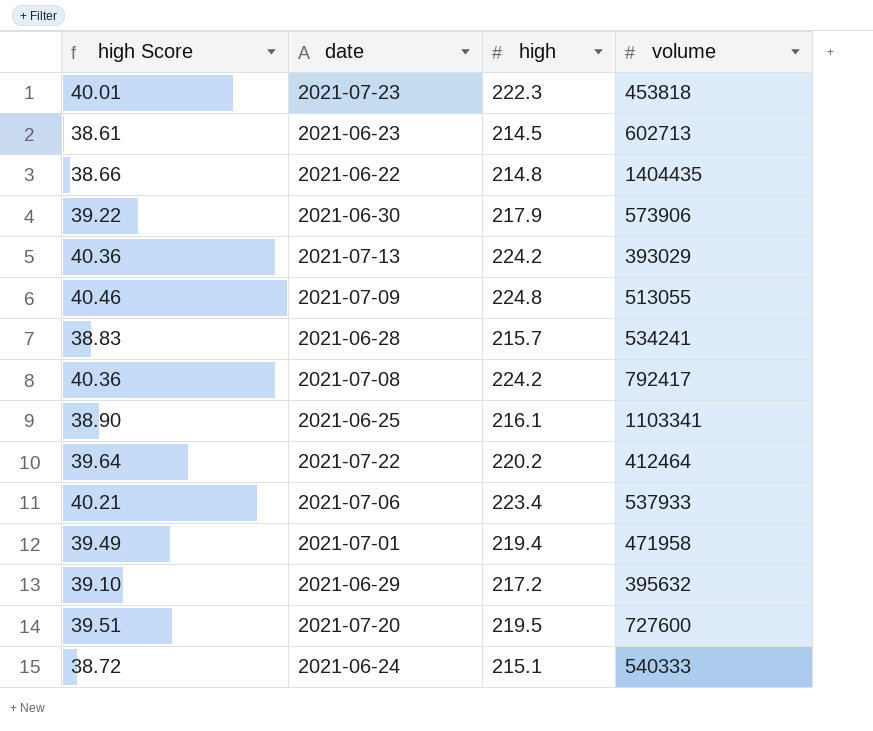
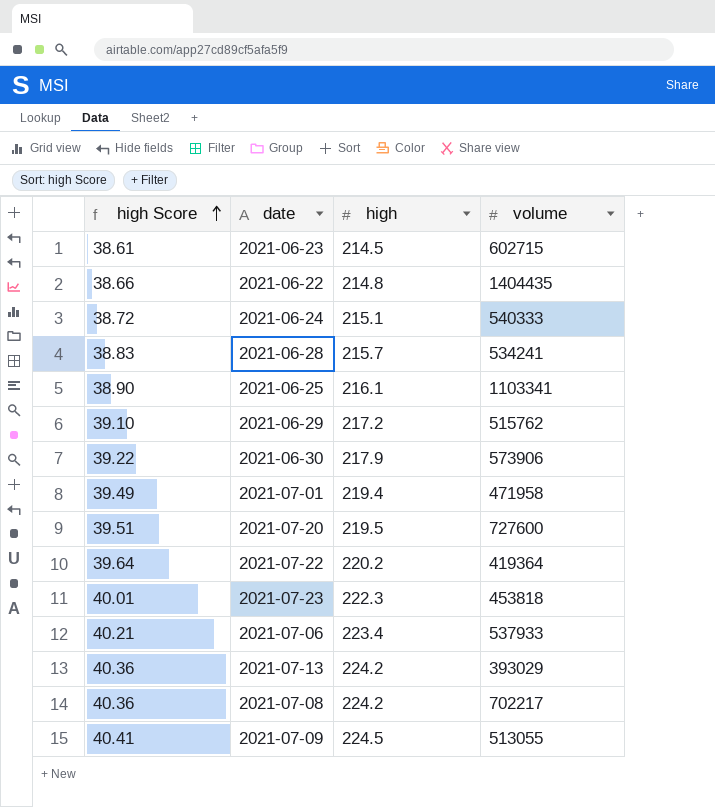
row order: none -> high Score ascending
2021-06-23 | volume: 602713 -> 602715
2021-06-29 | volume: 395632 -> 515762
2021-07-22 | volume: 412464 -> 419364
2021-07-08 | volume: 792417 -> 702217
2021-07-09 | high Score: 40.46 -> 40.41
2021-07-09 | high: 224.8 -> 224.5

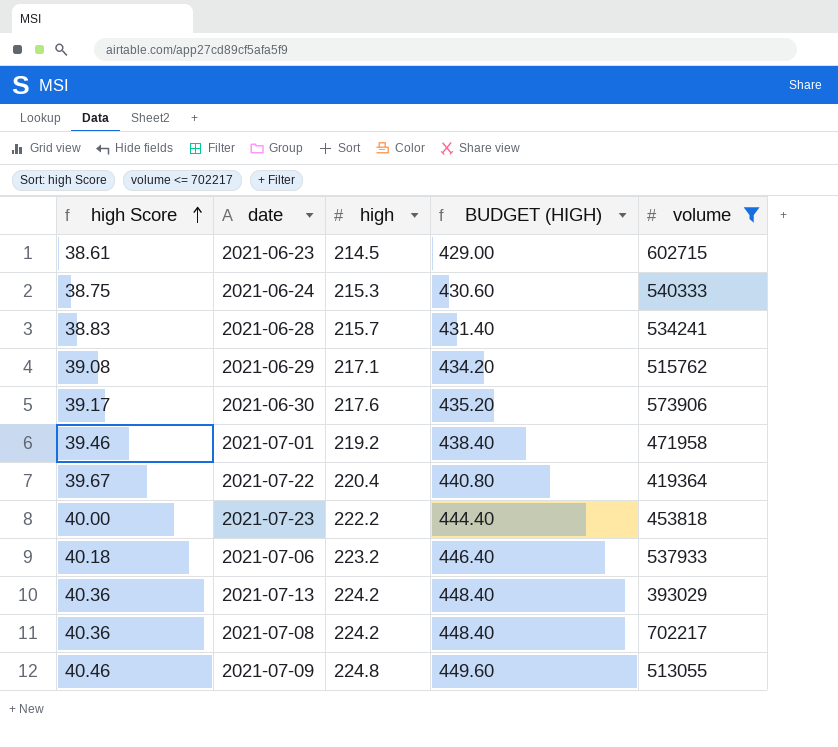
filter: none -> volume <= 702217
column BUDGET (HIGH) | formula: none -> [high] * 2
2021-06-24 | high Score: 38.72 -> 38.75
2021-06-24 | high: 215.1 -> 215.3
2021-06-29 | high Score: 39.10 -> 39.08
2021-06-29 | high: 217.2 -> 217.1
2021-06-30 | high Score: 39.22 -> 39.17
2021-06-30 | high: 217.9 -> 217.6
2021-07-01 | high Score: 39.49 -> 39.46
2021-07-01 | high: 219.4 -> 219.2
2021-07-22 | high Score: 39.64 -> 39.67
2021-07-22 | high: 220.2 -> 220.4
2021-07-23 | high Score: 40.01 -> 40.00
2021-07-23 | high: 222.3 -> 222.2
2021-07-06 | high Score: 40.21 -> 40.18
2021-07-06 | high: 223.4 -> 223.2
2021-07-09 | high Score: 40.41 -> 40.46
2021-07-09 | high: 224.5 -> 224.8

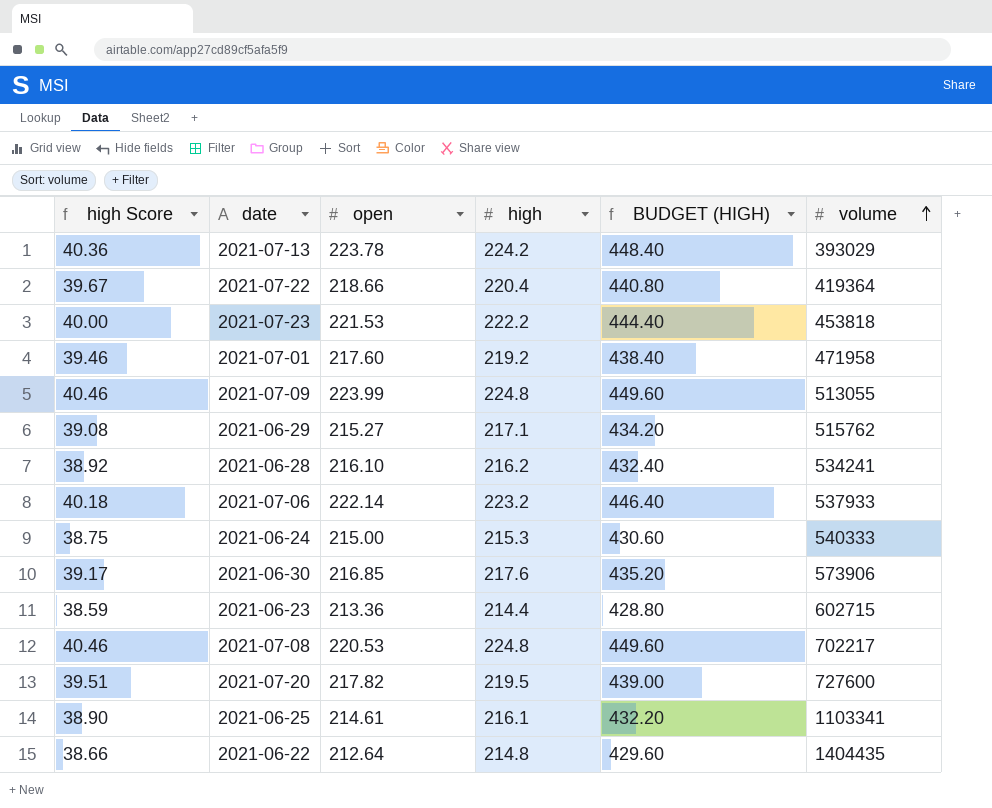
filter: volume <= 702217 -> none
row order: high Score ascending -> volume ascending
column open | position: none -> 3
2021-06-28 | high Score: 38.83 -> 38.92
2021-06-28 | high: 215.7 -> 216.2
2021-06-28 | BUDGET (HIGH): 431.40 -> 432.40
2021-06-23 | high Score: 38.61 -> 38.59
2021-06-23 | high: 214.5 -> 214.4
2021-06-23 | BUDGET (HIGH): 429.00 -> 428.80
2021-07-08 | high Score: 40.36 -> 40.46
2021-07-08 | high: 224.2 -> 224.8
2021-07-08 | BUDGET (HIGH): 448.40 -> 449.60

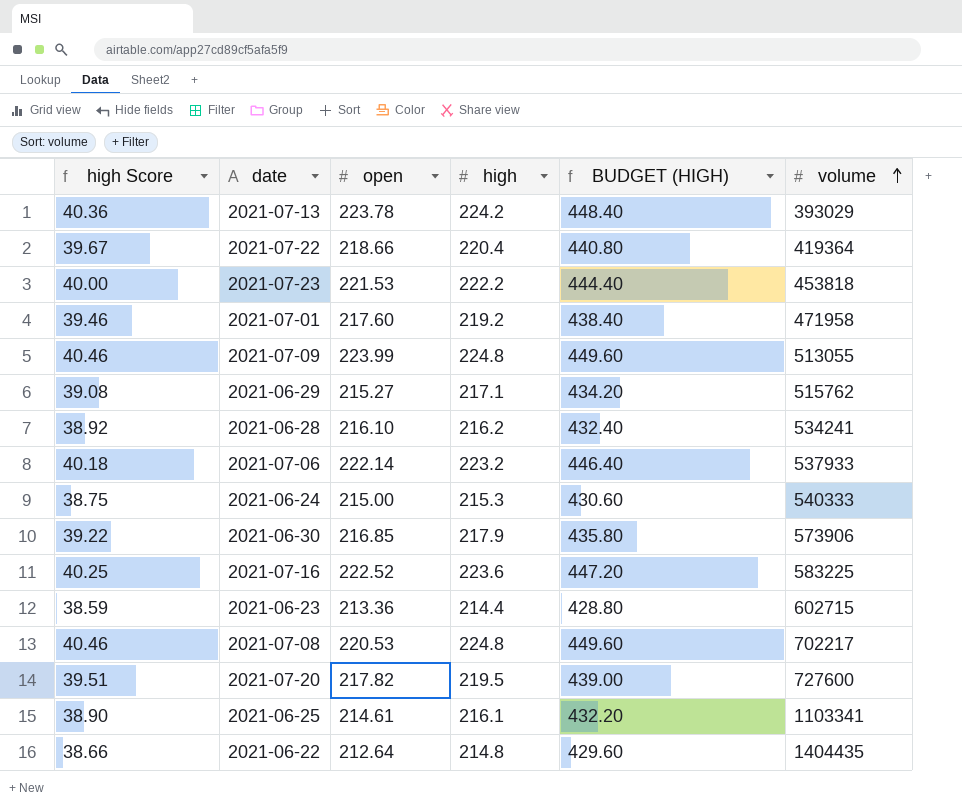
2021-06-30 | high Score: 39.17 -> 39.22
2021-06-30 | high: 217.6 -> 217.9
2021-06-30 | BUDGET (HIGH): 435.20 -> 435.80
row 2021-07-16: none -> 40.25 | 222.52 | 223.6 | 447.20 | 583225

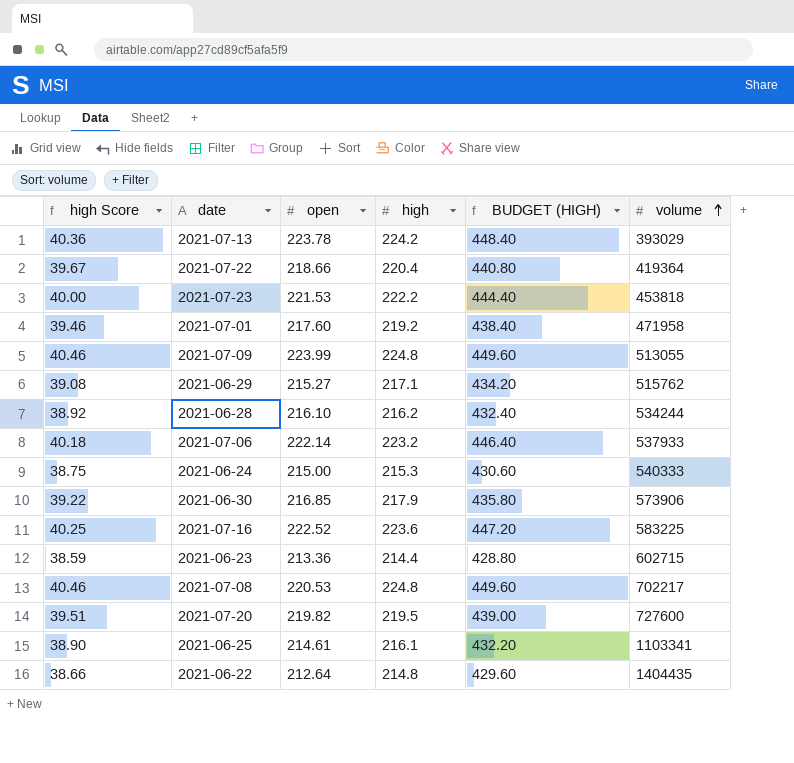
2021-06-28 | volume: 534241 -> 534244
2021-07-20 | open: 217.82 -> 219.82

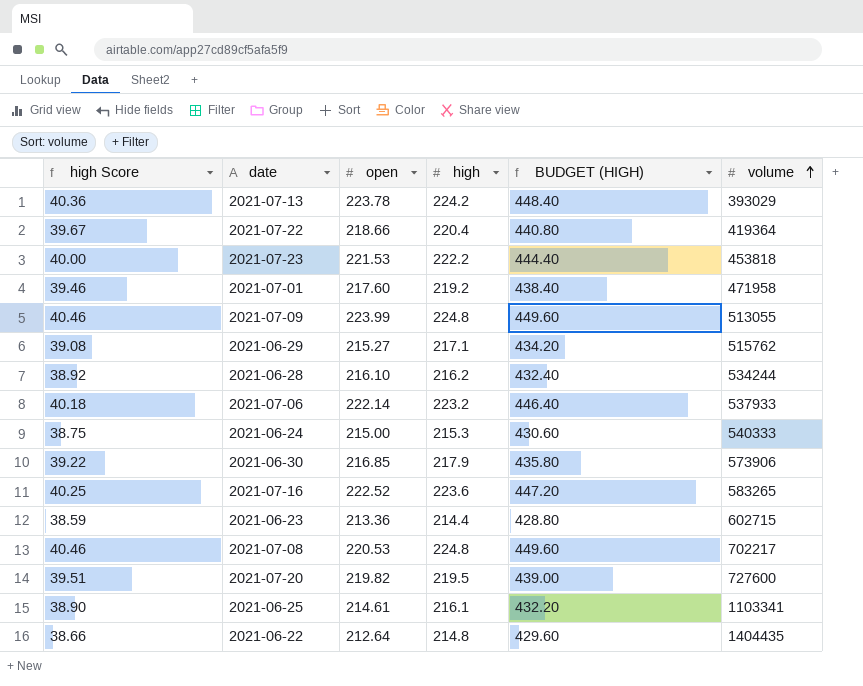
2021-07-16 | volume: 583225 -> 583265

